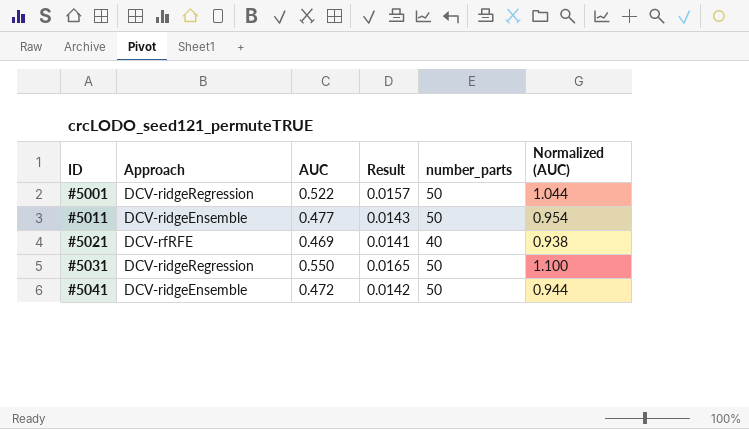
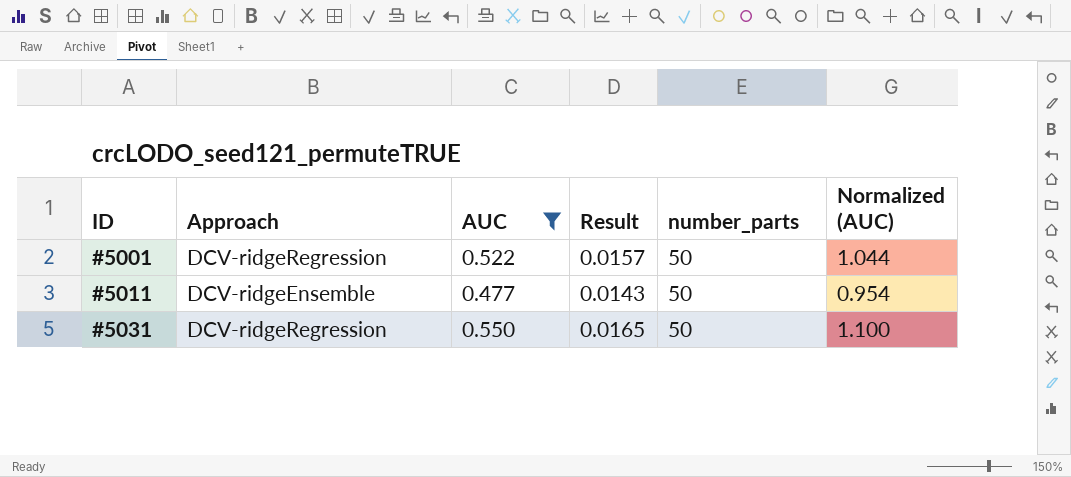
filter: none -> AUC >= 0.477

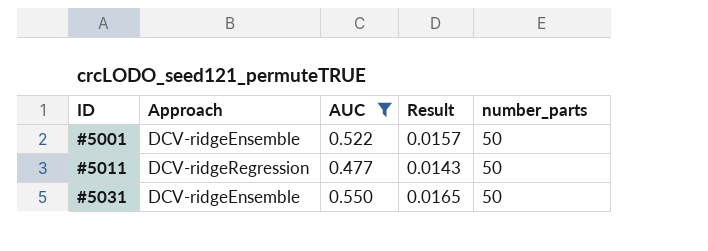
column Normalized (AUC) | formula: [AUC] * 2 -> none
#5001 | Approach: DCV-ridgeRegression -> DCV-ridgeEnsemble
#5011 | Approach: DCV-ridgeEnsemble -> DCV-ridgeRegression
#5031 | Approach: DCV-ridgeRegression -> DCV-ridgeEnsemble

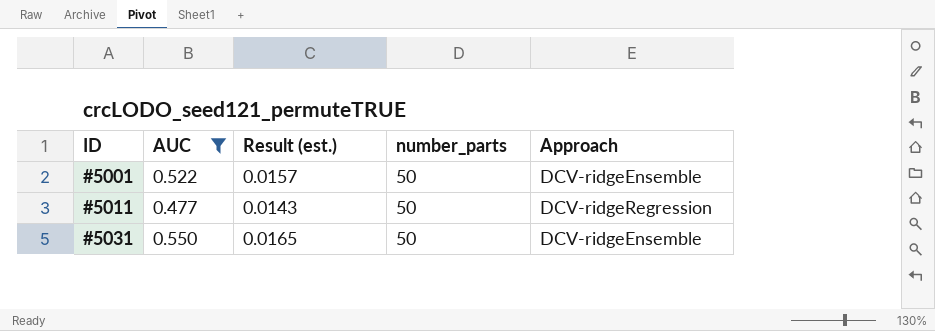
column name: Result -> Result (est.)
column Approach | position: 2 -> 5

